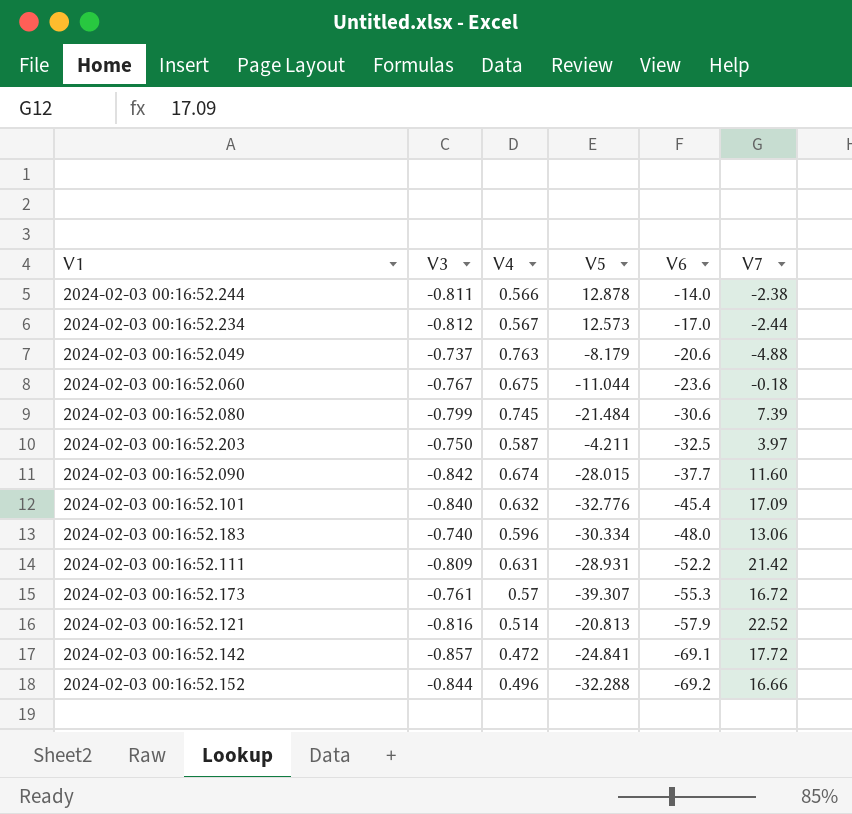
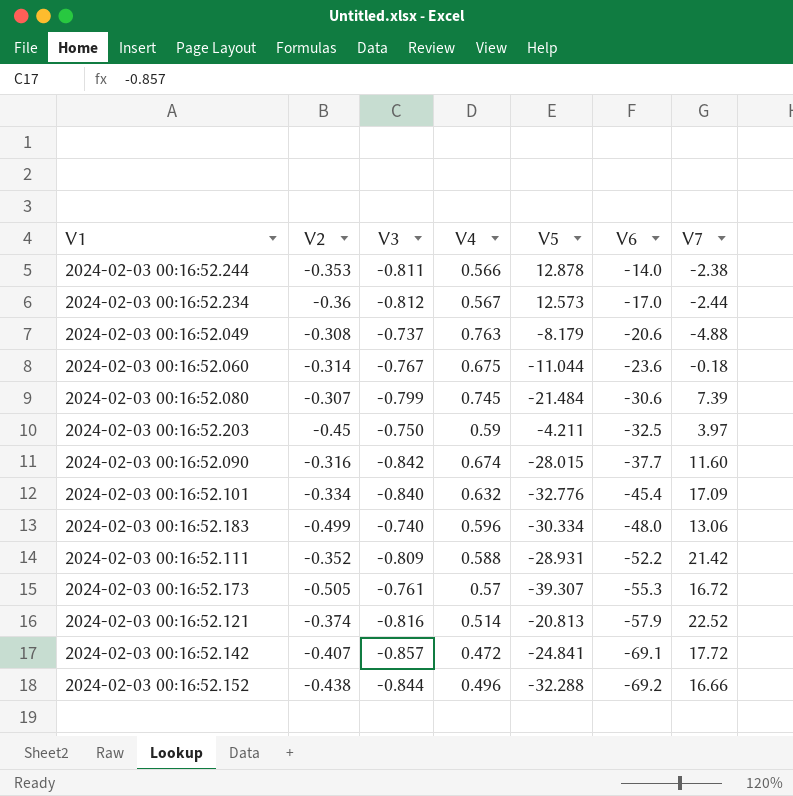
column V2 | position: none -> 2
2024-02-03 00:16:52.203 | V4: 0.587 -> 0.59
2024-02-03 00:16:52.111 | V4: 0.631 -> 0.588

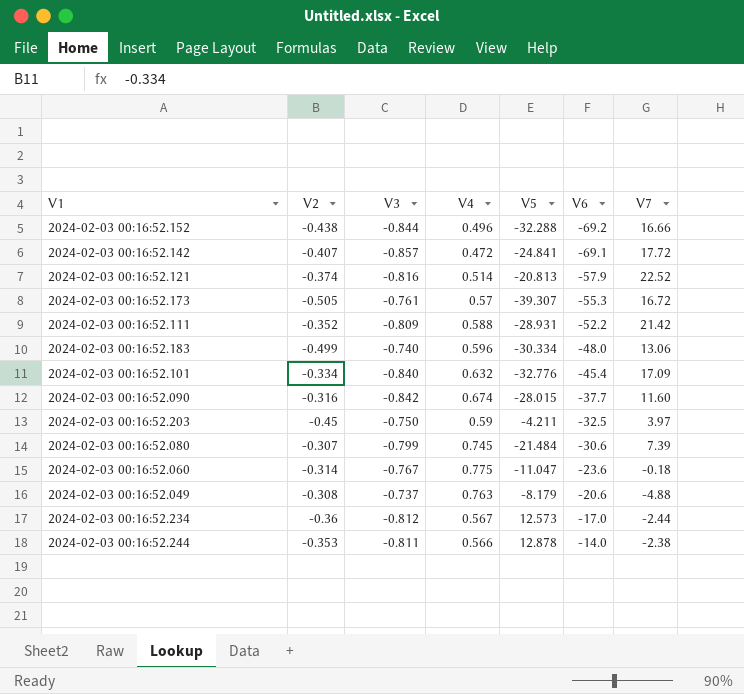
row order: V6 descending -> V6 ascending
2024-02-03 00:16:52.060 | V4: 0.675 -> 0.775
2024-02-03 00:16:52.060 | V5: -11.044 -> -11.047

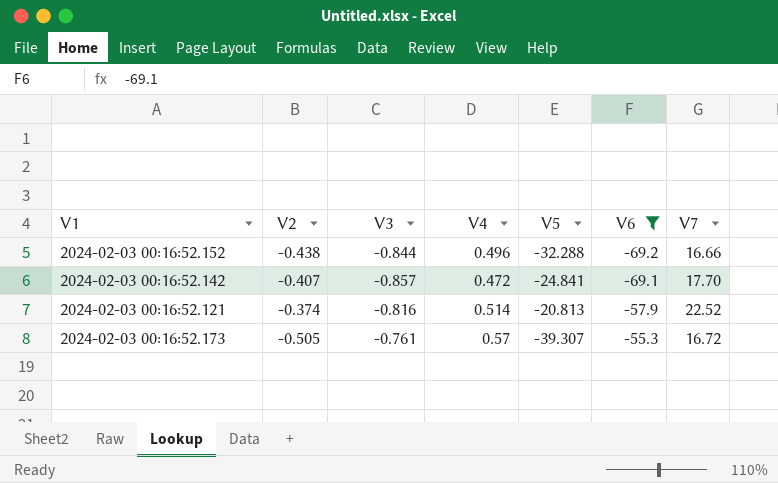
filter: none -> V6 <= -55.3
2024-02-03 00:16:52.142 | V7: 17.72 -> 17.70

